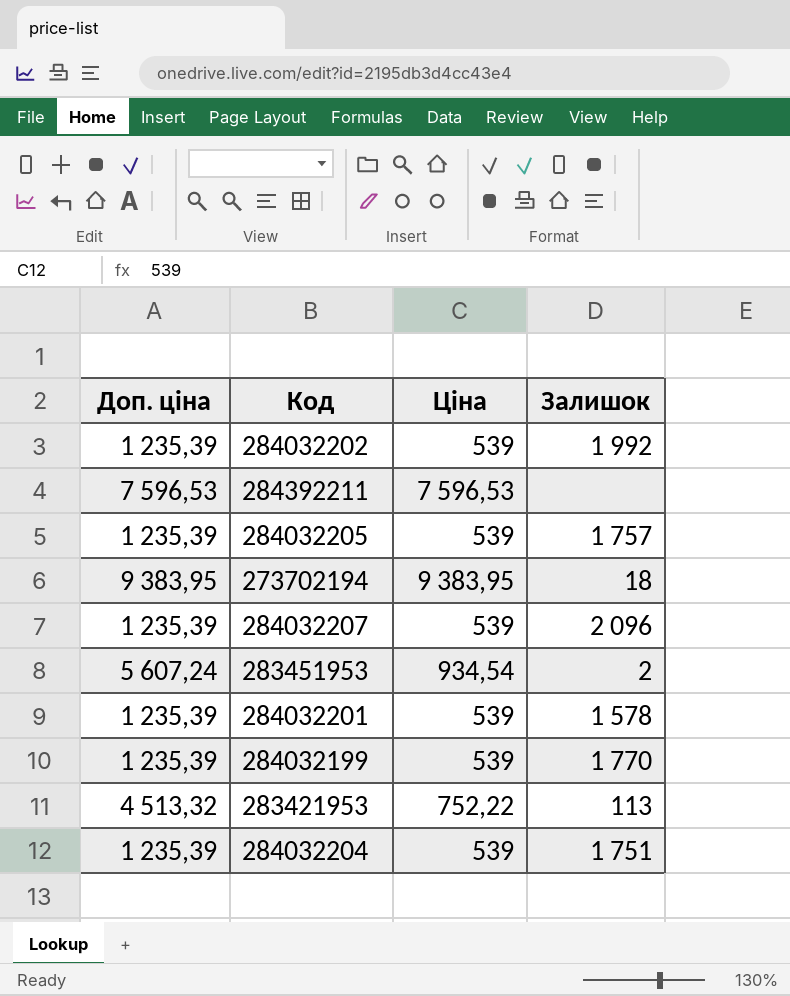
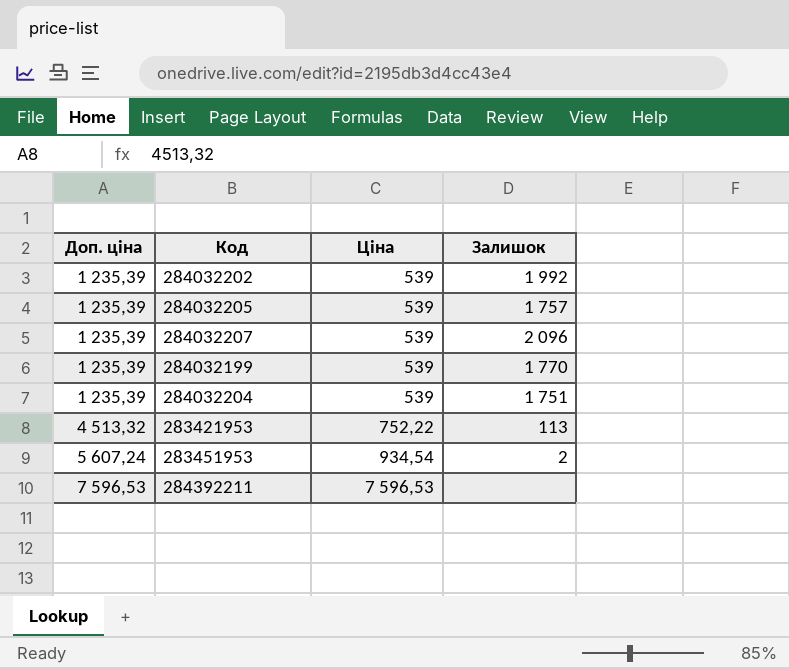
row order: none -> Доп. ціна ascending
row 273702194: 9 383,95 | 9 383,95 | 18 -> none
row 284032201: 1 235,39 | 539 | 1 578 -> none

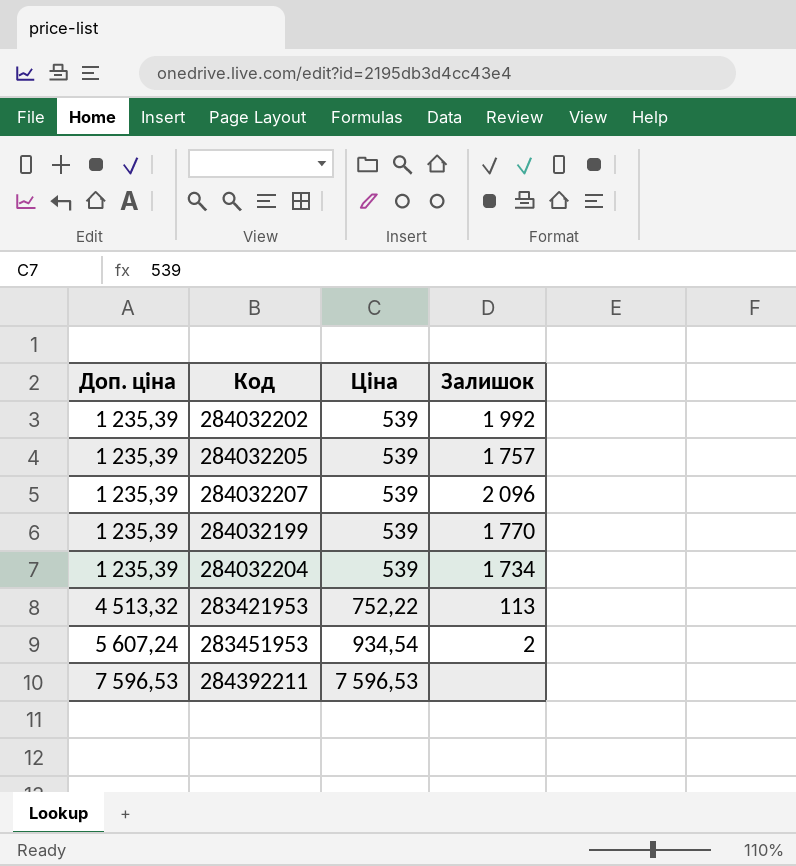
284032204 | Залишок: 1 751 -> 1 734

